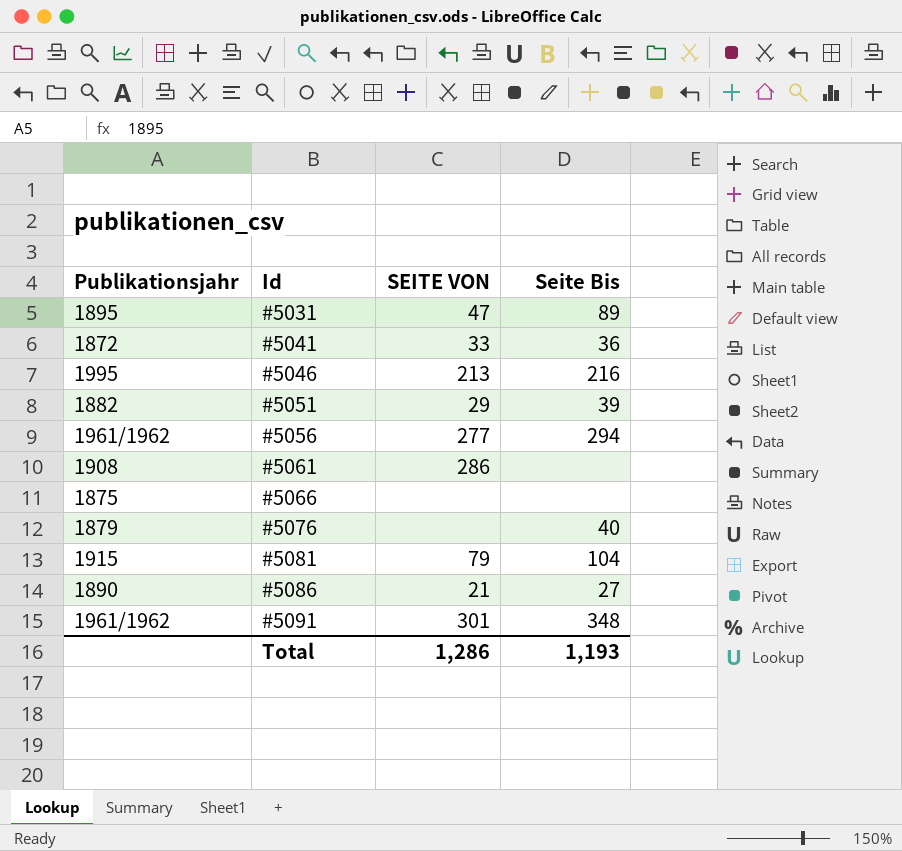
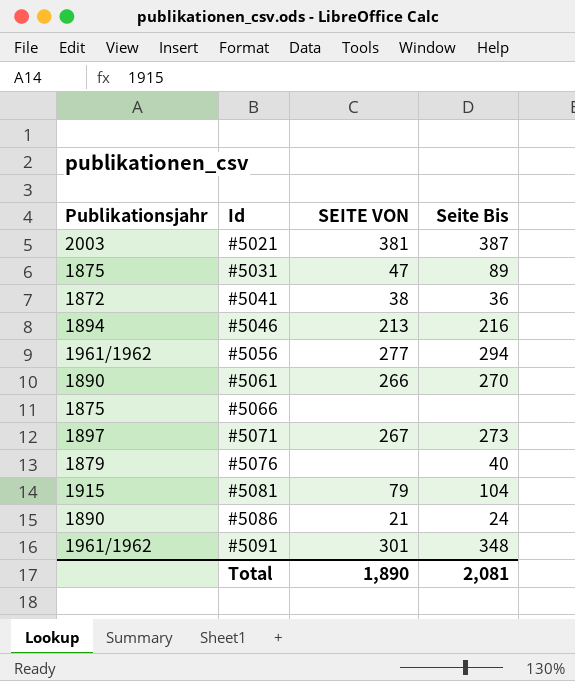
row #5051: 1882 | 29 | 39 -> none
row #5021: none -> 2003 | 381 | 387
#5031 | Publikationsjahr: 1895 -> 1875
#5041 | SEITE VON: 33 -> 38
#5046 | Publikationsjahr: 1995 -> 1894
#5061 | Publikationsjahr: 1908 -> 1890
#5061 | SEITE VON: 286 -> 266
#5061 | Seite Bis: none -> 270
row #5071: none -> 1897 | 267 | 273
#5086 | Seite Bis: 27 -> 24
Total | SEITE VON: 1,286 -> 1,890
Total | Seite Bis: 1,193 -> 2,081

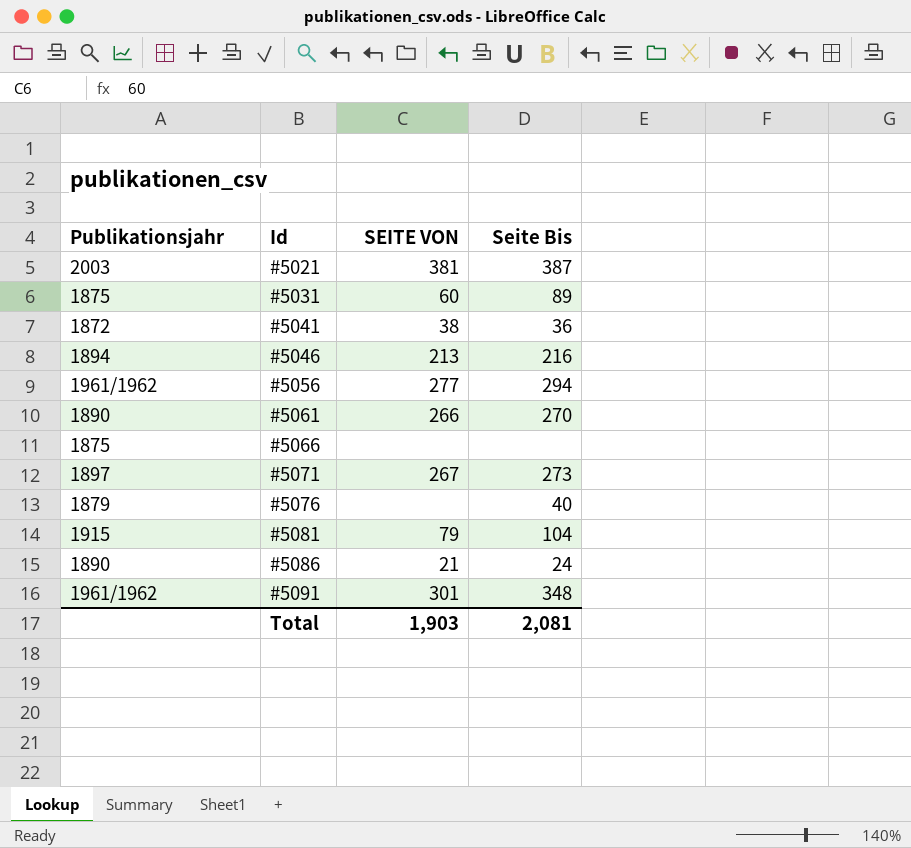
#5031 | SEITE VON: 47 -> 60
Total | SEITE VON: 1,890 -> 1,903

